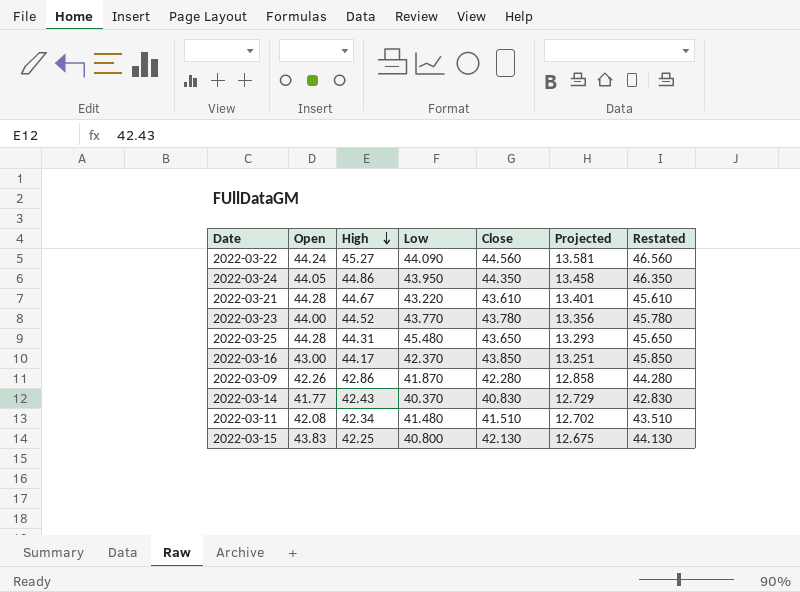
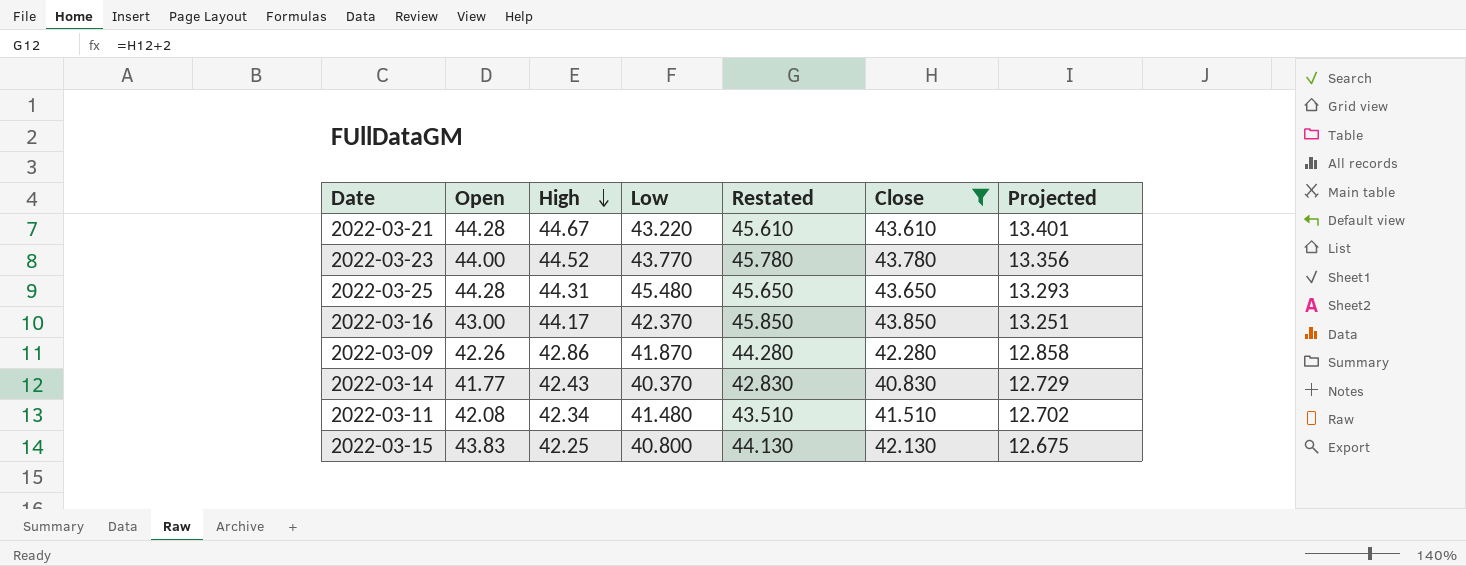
filter: none -> Close <= 43.850
column Restated | position: 7 -> 5

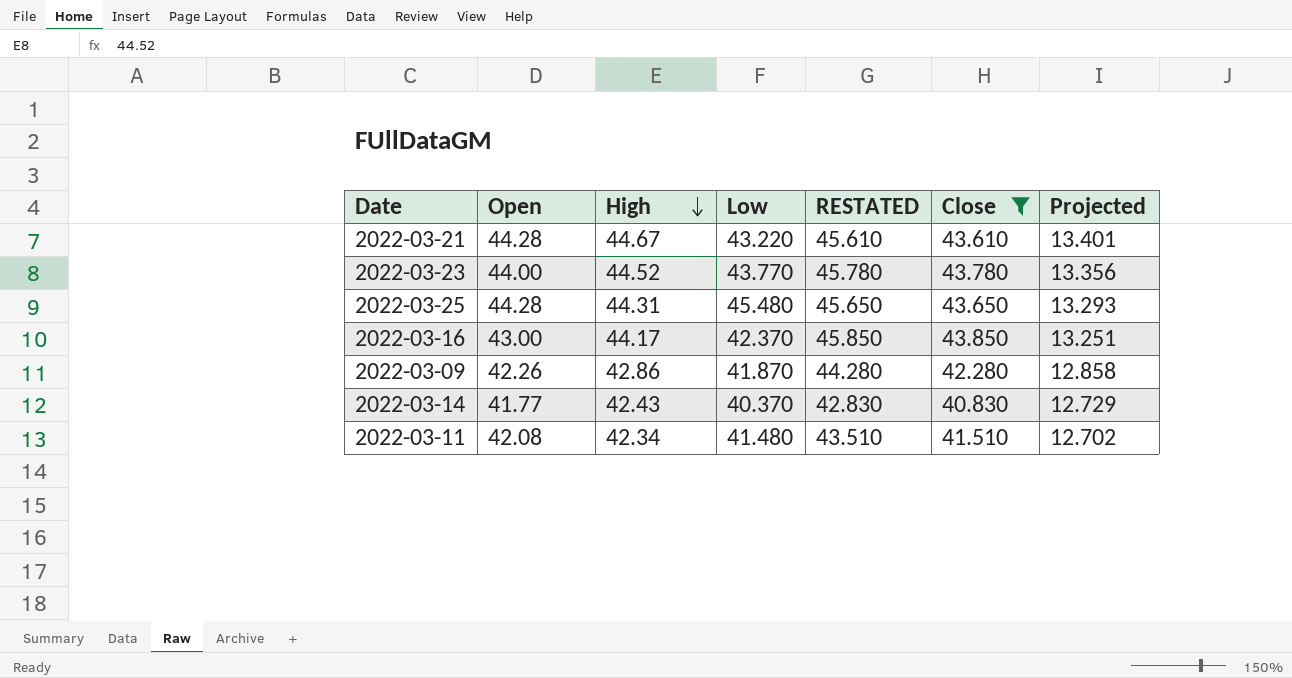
column name: Restated -> RESTATED
row 2022-03-15: 43.83 | 42.25 | 40.800 | 44.130 | 42.130 | 12.675 -> none

